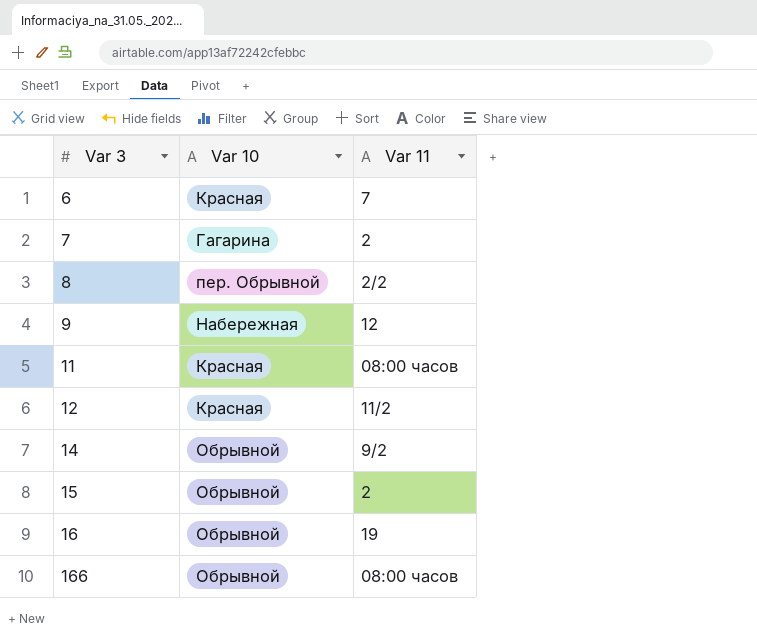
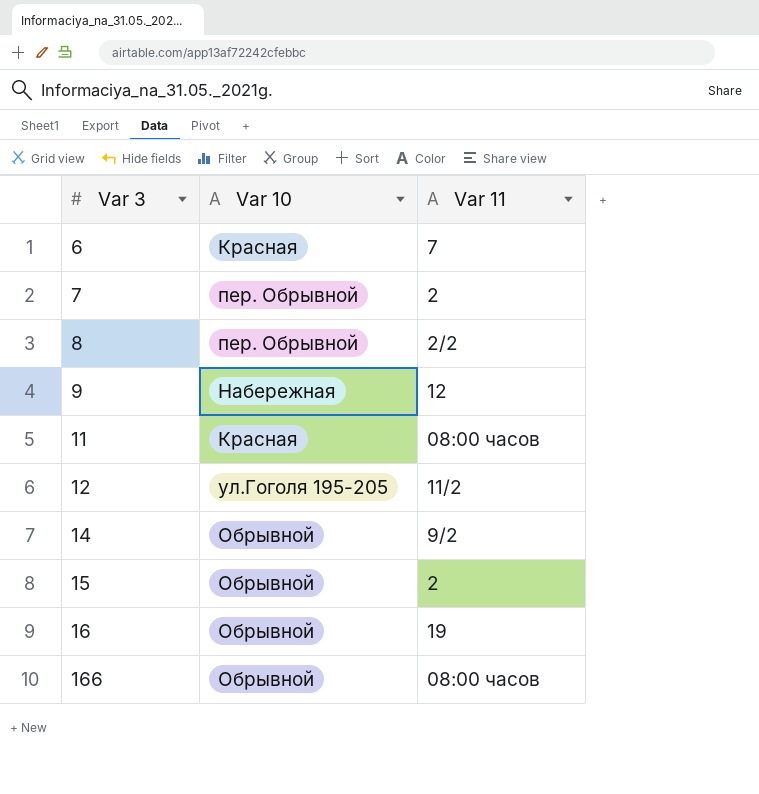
7 | Var 10: Гагарина -> пер. Обрывной
12 | Var 10: Красная -> ул.Гоголя 195-205

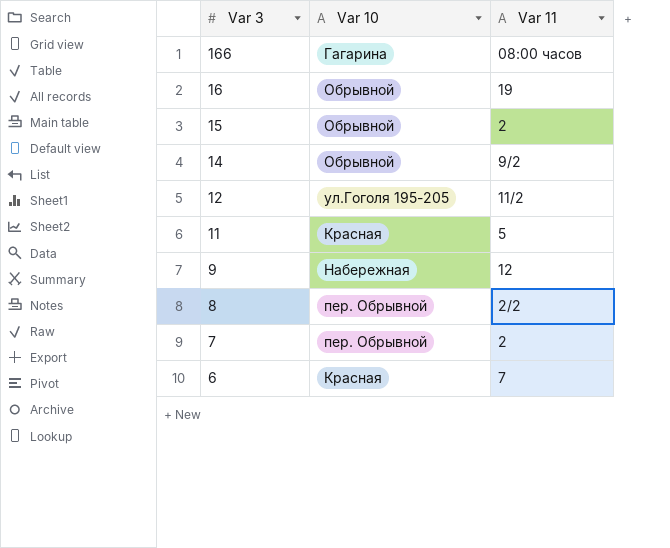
row order: Var 3 ascending -> Var 3 descending
166 | Var 10: Обрывной -> Гагарина
11 | Var 11: 08:00 часов -> 5

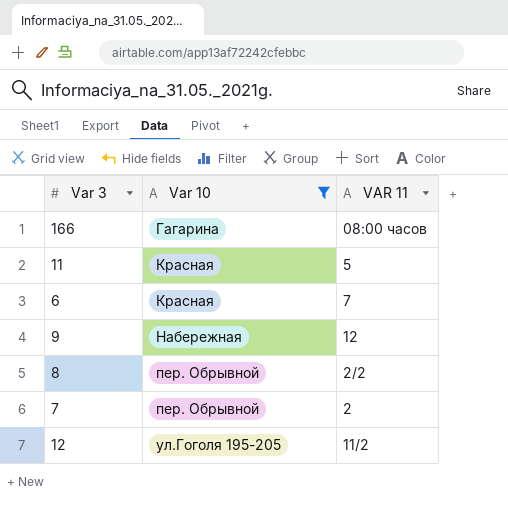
filter: none -> Var 10 != Обрывной
row order: Var 3 descending -> Var 10 ascending
column name: Var 11 -> VAR 11

